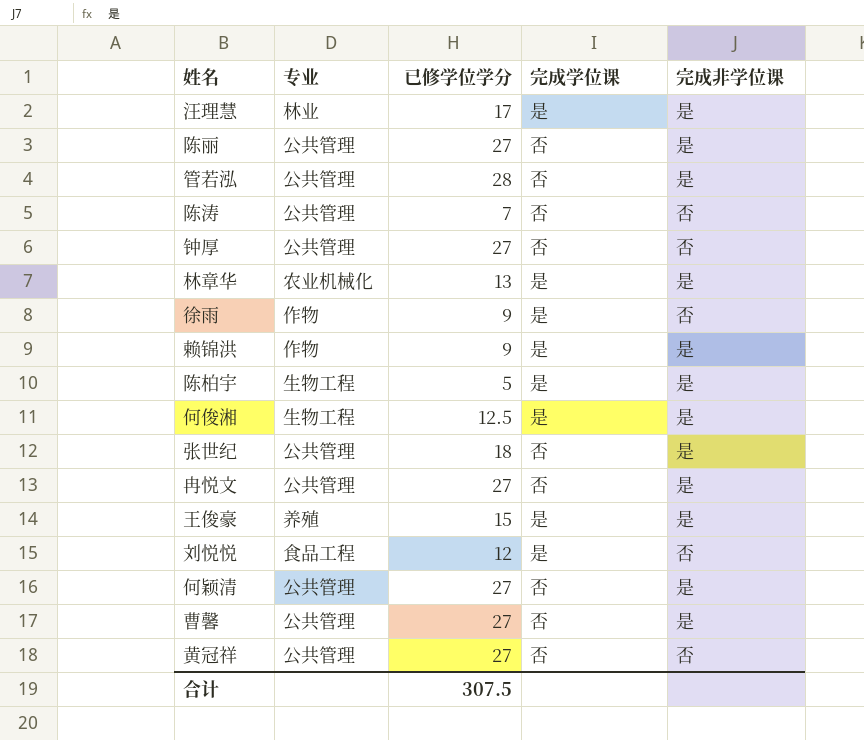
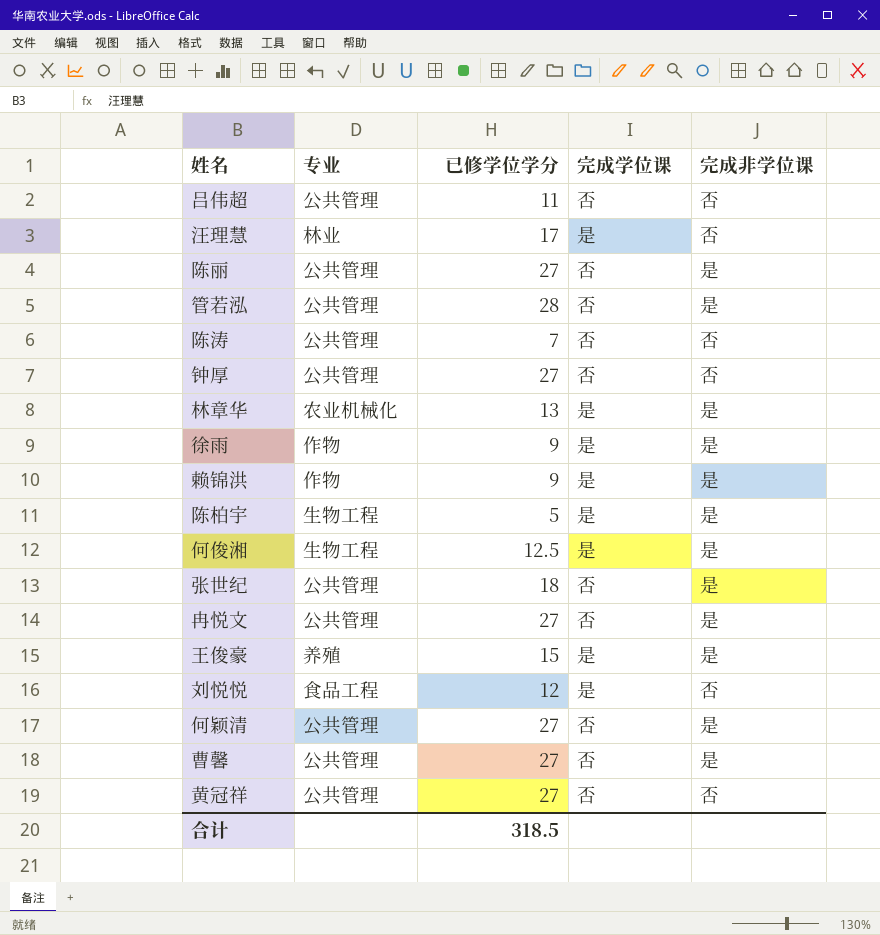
row 吕伟超: none -> 公共管理 | 11 | 否 | 否
汪理慧 | 完成非学位课: 是 -> 否
徐雨 | 完成非学位课: 否 -> 是
合计 | 已修学位学分: 307.5 -> 318.5

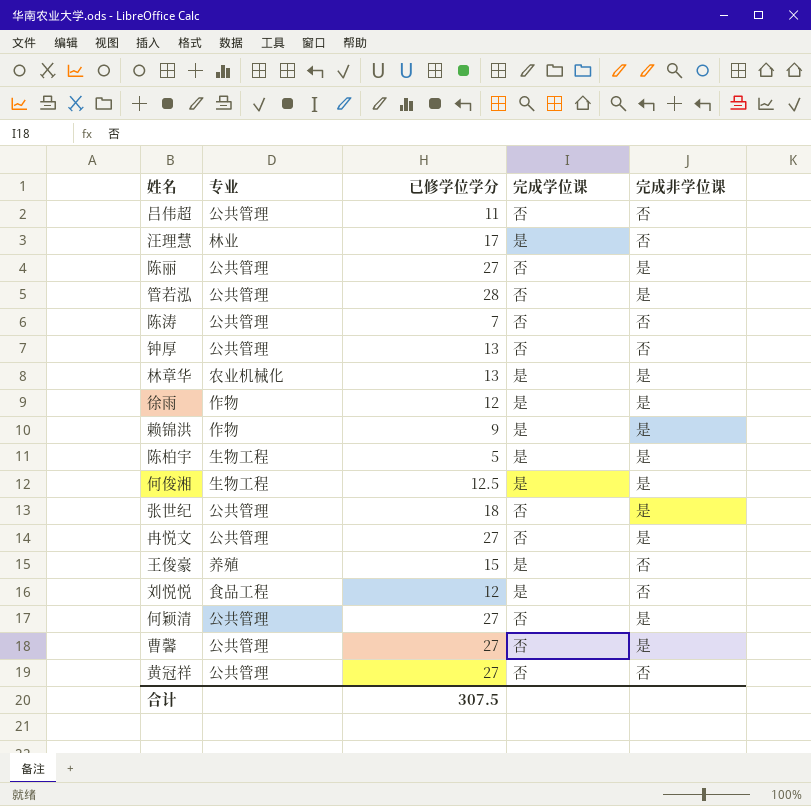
钟厚 | 已修学位学分: 27 -> 13
徐雨 | 已修学位学分: 9 -> 12
王俊豪 | 完成非学位课: 是 -> 否
合计 | 已修学位学分: 318.5 -> 307.5

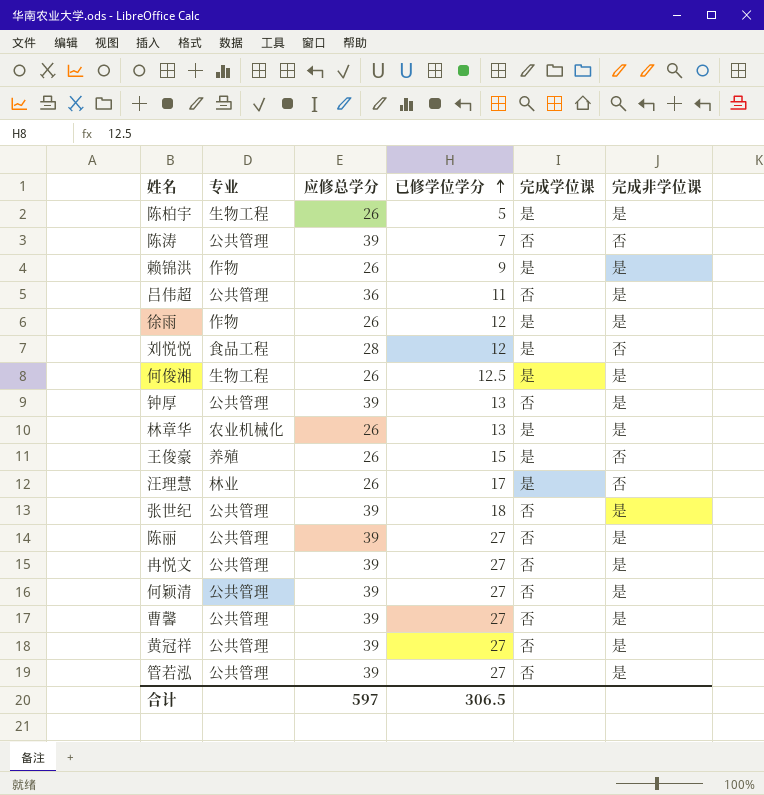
row order: none -> 已修学位学分 ascending
column 应修总学分 | position: none -> 3
吕伟超 | 完成非学位课: 否 -> 是
钟厚 | 完成非学位课: 否 -> 是
黄冠祥 | 完成非学位课: 否 -> 是
管若泓 | 已修学位学分: 28 -> 27
合计 | 已修学位学分: 307.5 -> 306.5

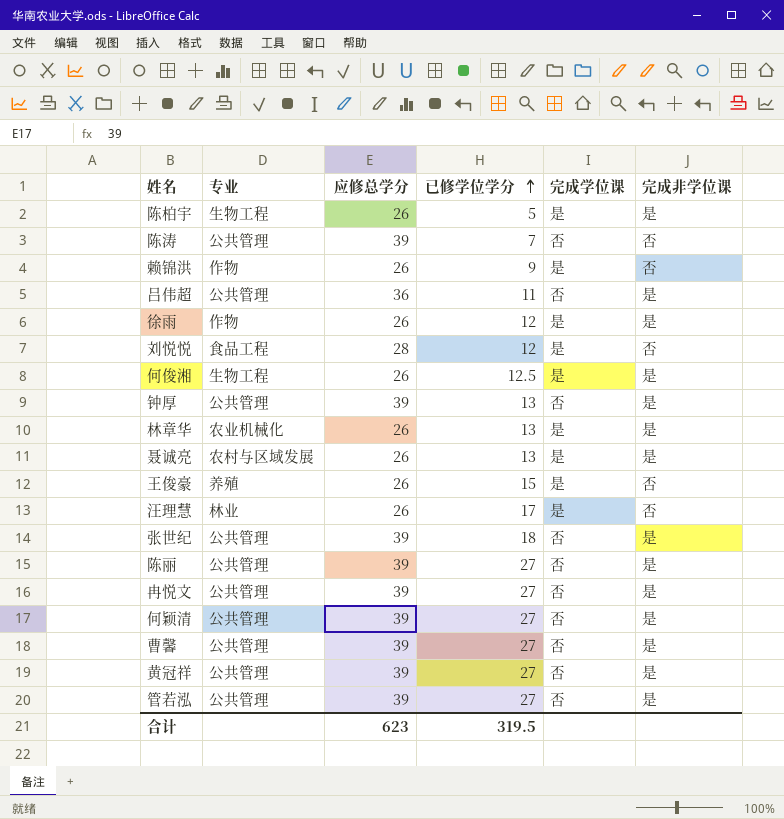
赖锦洪 | 完成非学位课: 是 -> 否
row 聂诚亮: none -> 农村与区域发展 | 26 | 13 | 是 | 是
合计 | 应修总学分: 597 -> 623
合计 | 已修学位学分: 306.5 -> 319.5

